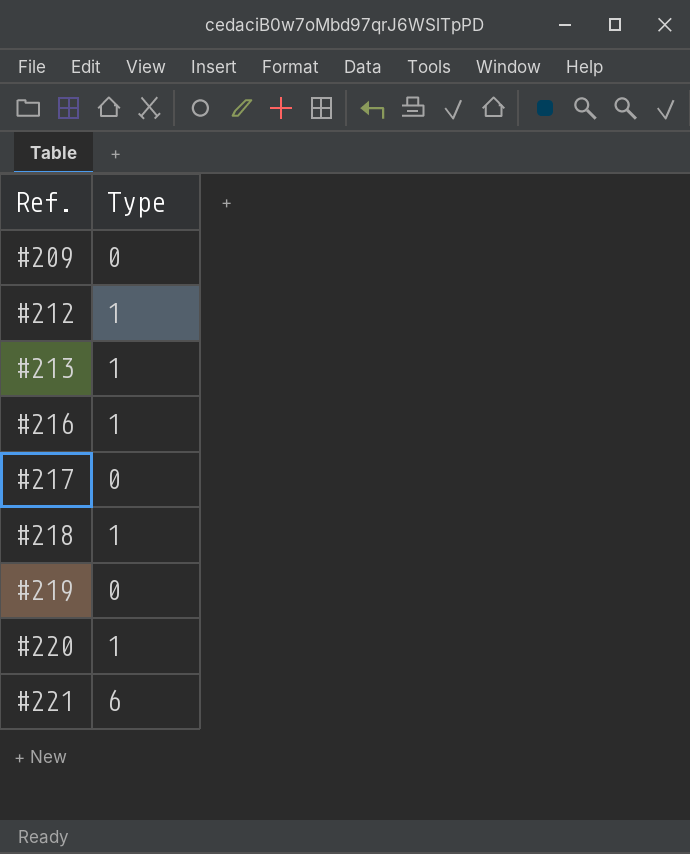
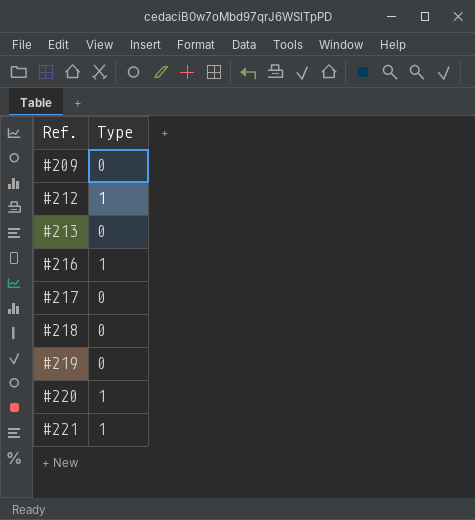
#213 | Type: 1 -> 0
#218 | Type: 1 -> 0
#221 | Type: 6 -> 1

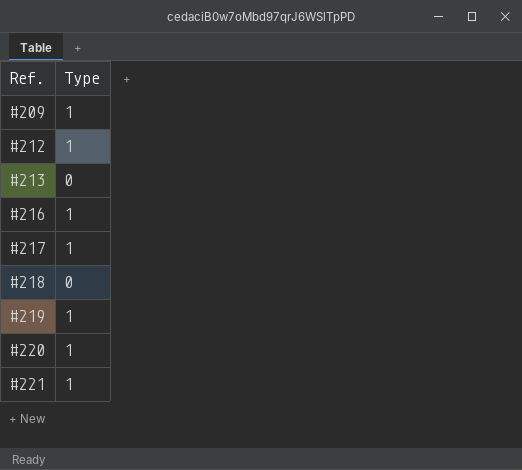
#209 | Type: 0 -> 1
#217 | Type: 0 -> 1
#219 | Type: 0 -> 1

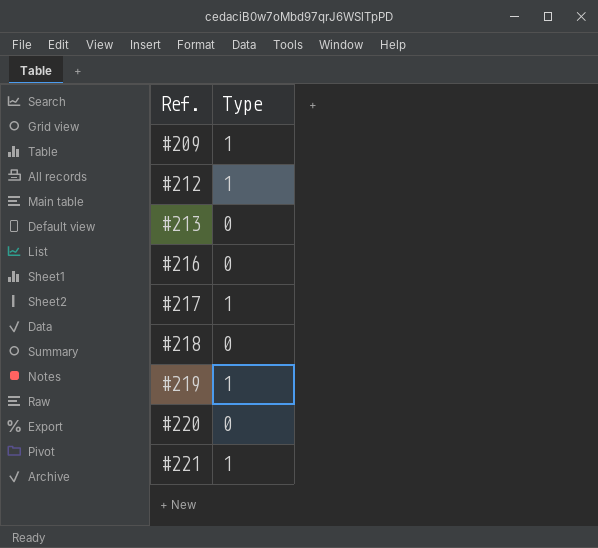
#216 | Type: 1 -> 0
#220 | Type: 1 -> 0

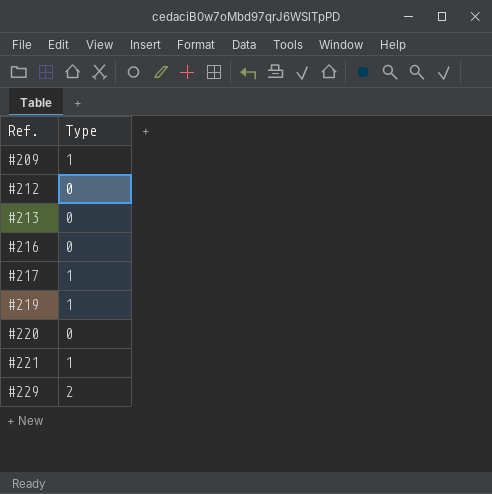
row #218: 0 -> none
#212 | Type: 1 -> 0
row #229: none -> 2

